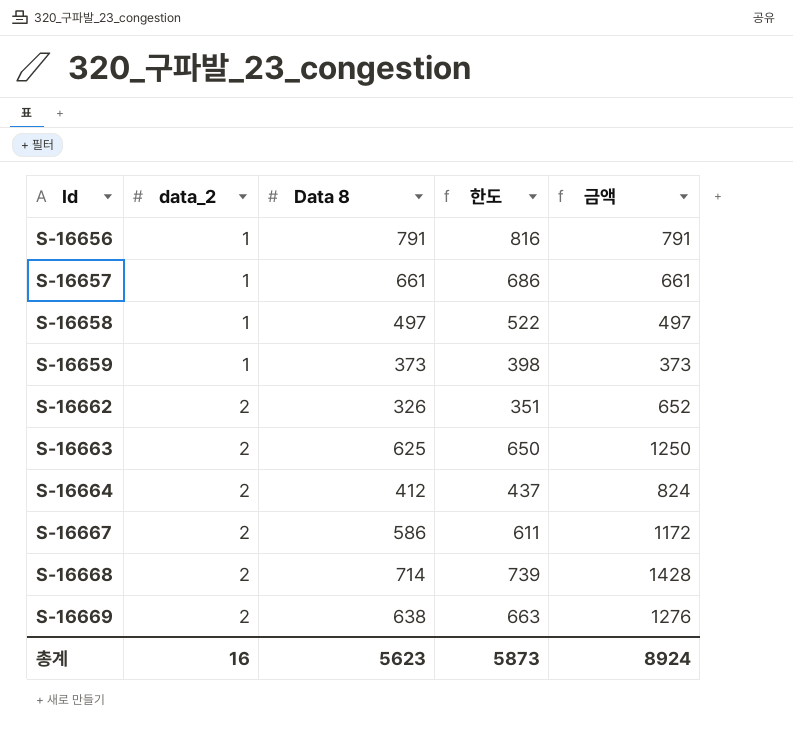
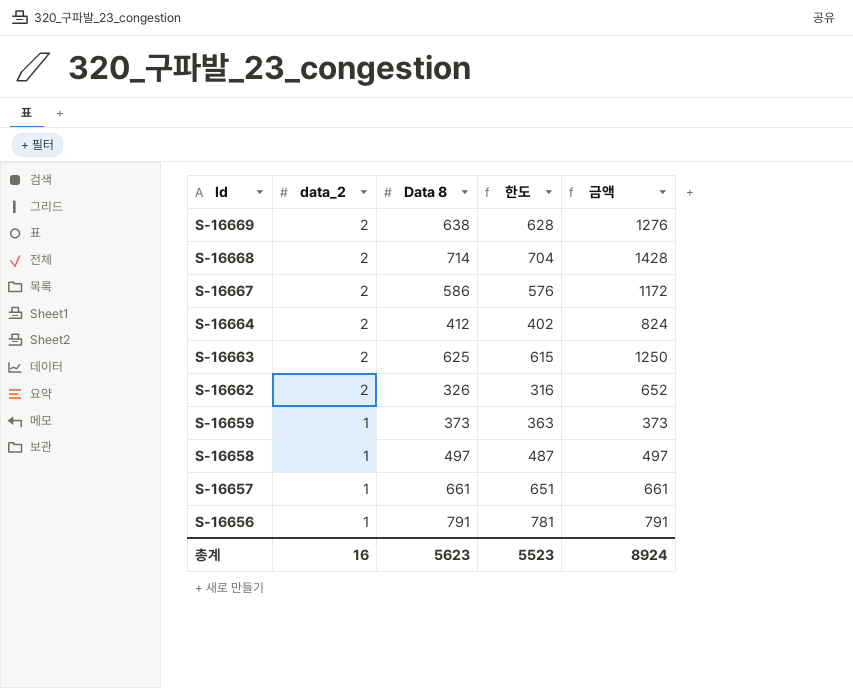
row order: Id ascending -> Id descending
column 한도 | formula: [Data 8] + 25 -> [Data 8] - 10
총계 | 한도: 5873 -> 5523

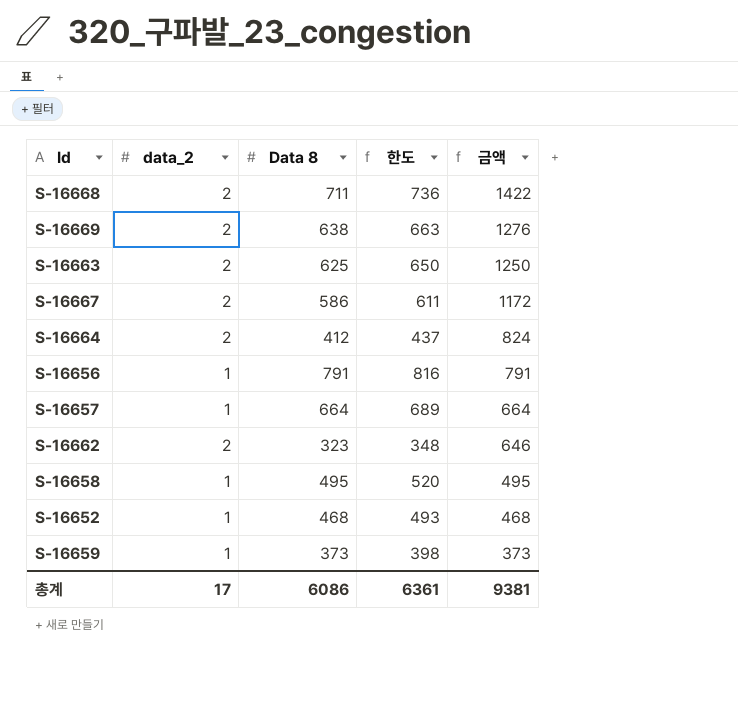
row order: Id descending -> 금액 descending
column 한도 | formula: [Data 8] - 10 -> [Data 8] + 25
S-16668 | Data 8: 714 -> 711
S-16668 | 금액: 1428 -> 1422
S-16657 | Data 8: 661 -> 664
S-16657 | 금액: 661 -> 664
S-16662 | Data 8: 326 -> 323
S-16662 | 금액: 652 -> 646
S-16658 | Data 8: 497 -> 495
S-16658 | 금액: 497 -> 495
row S-16652: none -> 1 | 468 | 493 | 468
총계 | data_2: 16 -> 17
총계 | Data 8: 5623 -> 6086
총계 | 한도: 5523 -> 6361
총계 | 금액: 8924 -> 9381

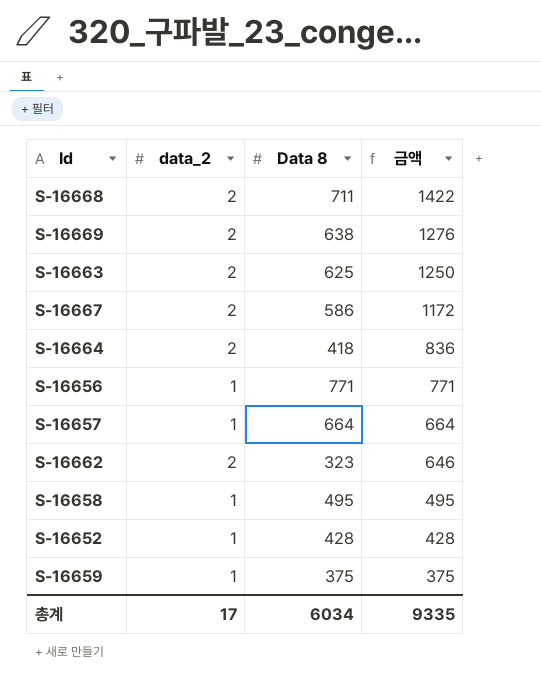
column 한도 | formula: [Data 8] + 25 -> none
S-16664 | Data 8: 412 -> 418
S-16664 | 금액: 824 -> 836
S-16656 | Data 8: 791 -> 771
S-16656 | 금액: 791 -> 771
S-16652 | Data 8: 468 -> 428
S-16652 | 금액: 468 -> 428
S-16659 | Data 8: 373 -> 375
S-16659 | 금액: 373 -> 375
총계 | Data 8: 6086 -> 6034
총계 | 금액: 9381 -> 9335

